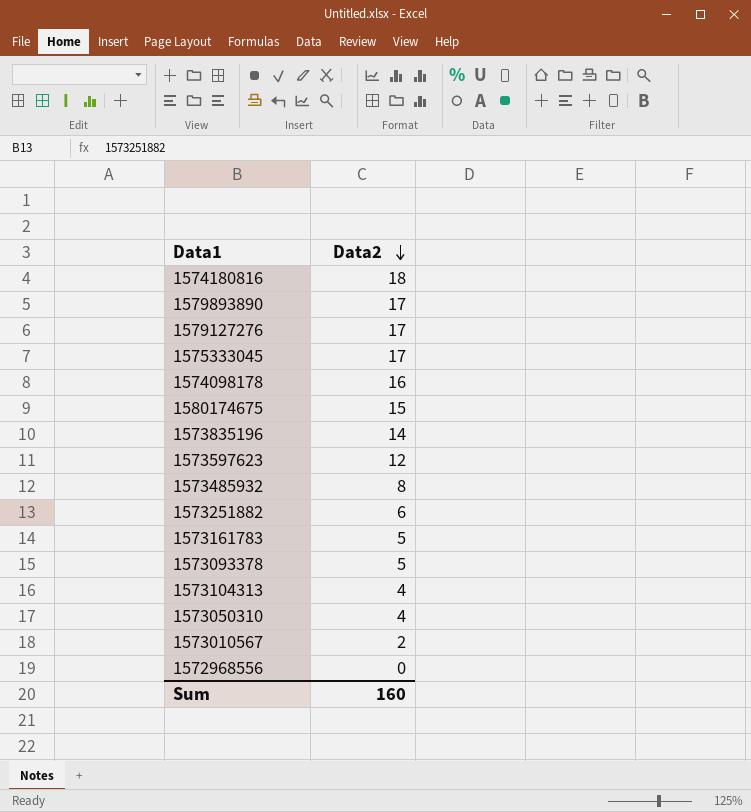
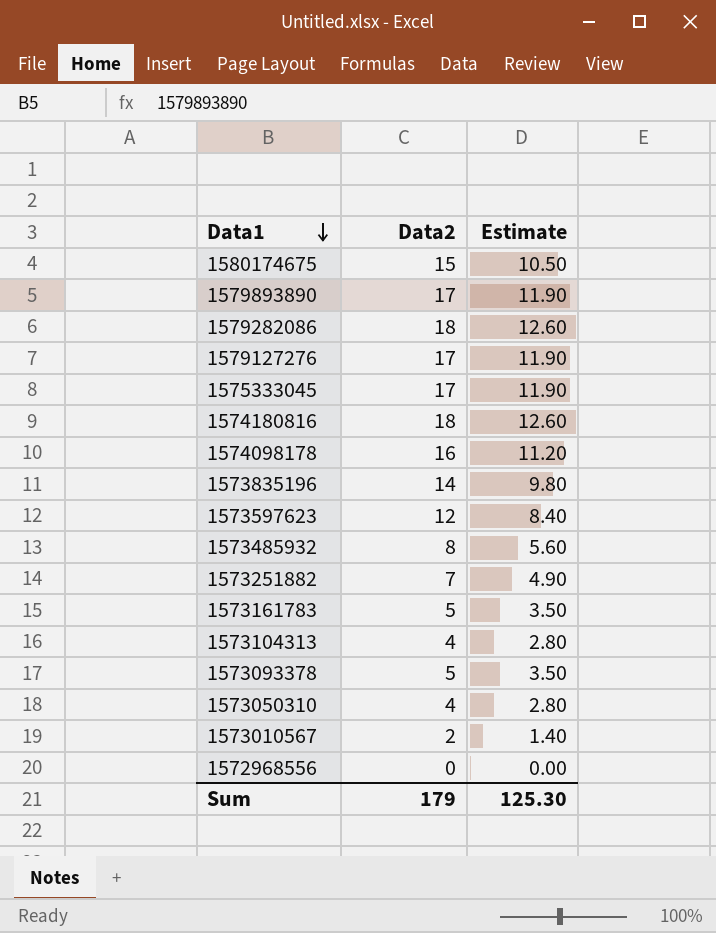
row order: Data2 descending -> Data1 descending
column Estimate | formula: none -> [Data2] * 0.7
row 1579282086: none -> 18 | 12.60
1573251882 | Data2: 6 -> 7
Sum | Data2: 160 -> 179

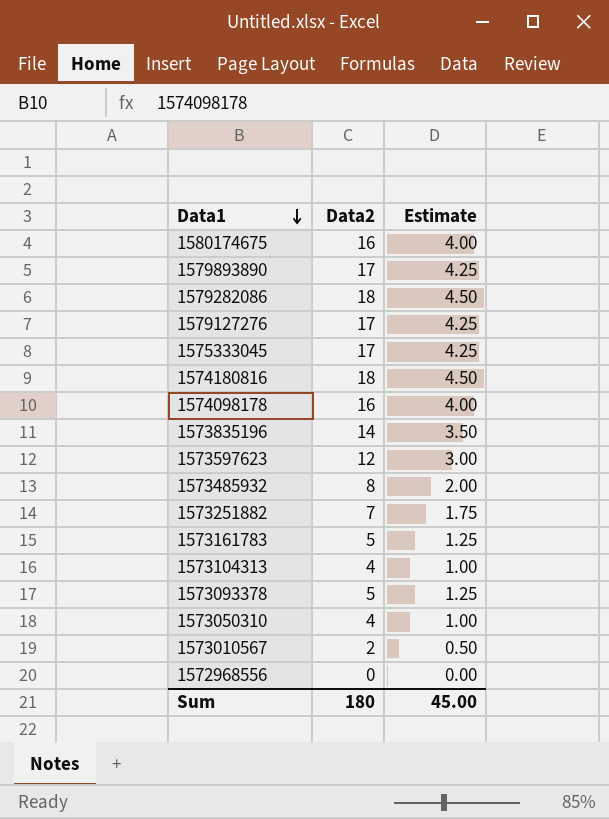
column Estimate | formula: [Data2] * 0.7 -> [Data2] * 0.25
1580174675 | Data2: 15 -> 16
Sum | Data2: 179 -> 180
Sum | Estimate: 125.30 -> 45.00

